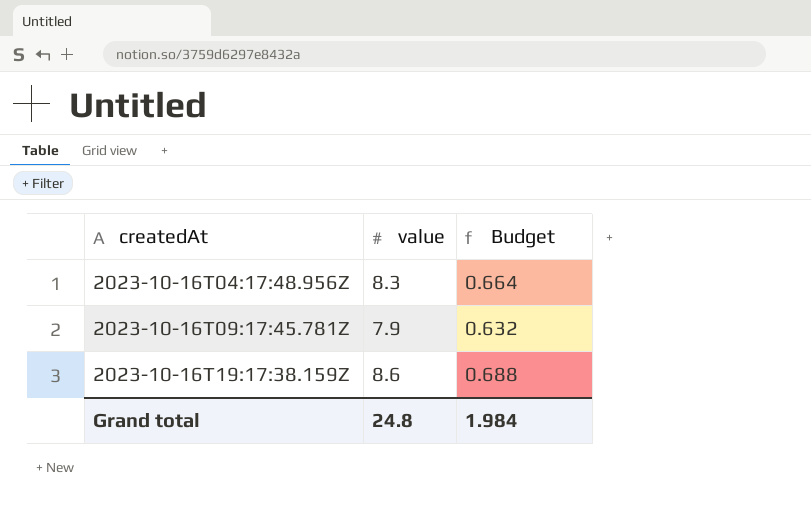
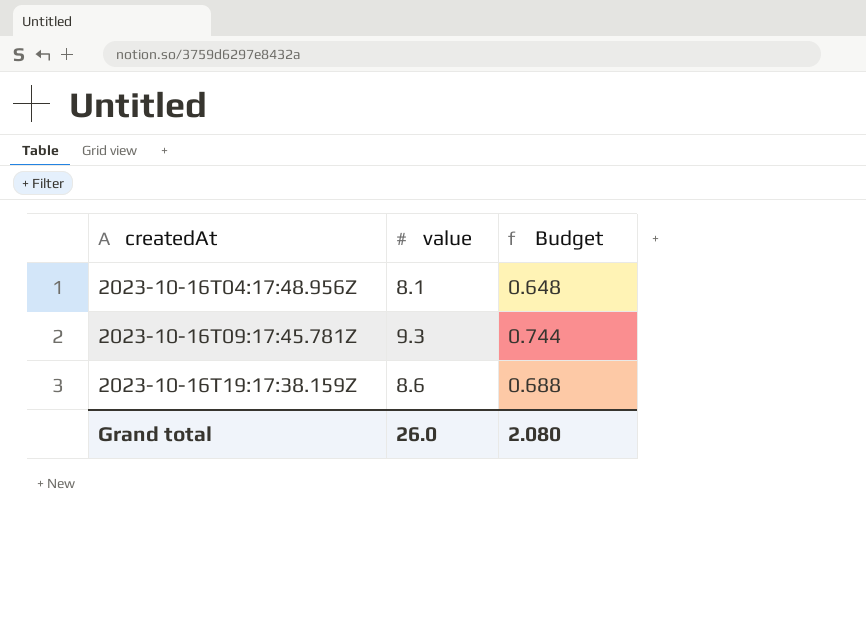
2023-10-16T04:17:48.956Z | value: 8.3 -> 8.1
2023-10-16T04:17:48.956Z | Budget: 0.664 -> 0.648
2023-10-16T09:17:45.781Z | value: 7.9 -> 9.3
2023-10-16T09:17:45.781Z | Budget: 0.632 -> 0.744
Grand total | value: 24.8 -> 26.0
Grand total | Budget: 1.984 -> 2.080

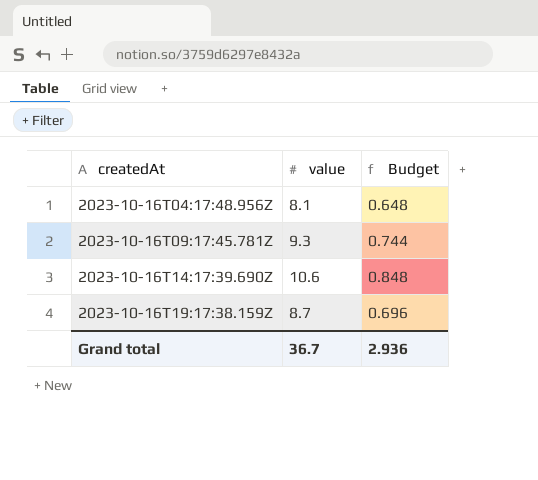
row 2023-10-16T14:17:39.690Z: none -> 10.6 | 0.848
2023-10-16T19:17:38.159Z | value: 8.6 -> 8.7
2023-10-16T19:17:38.159Z | Budget: 0.688 -> 0.696
Grand total | value: 26.0 -> 36.7
Grand total | Budget: 2.080 -> 2.936

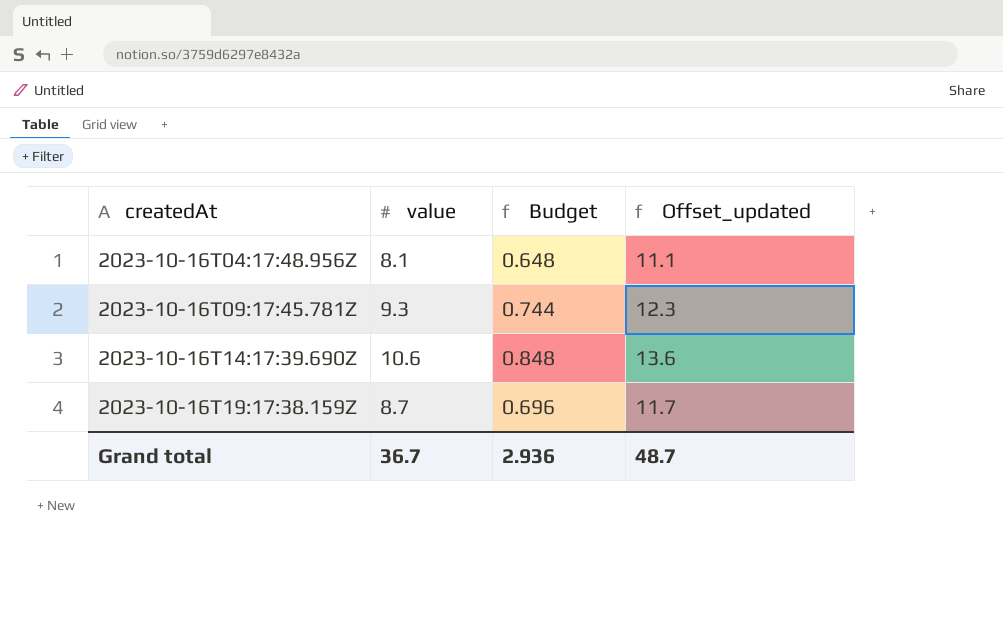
column Offset_updated | formula: none -> [value] + 3

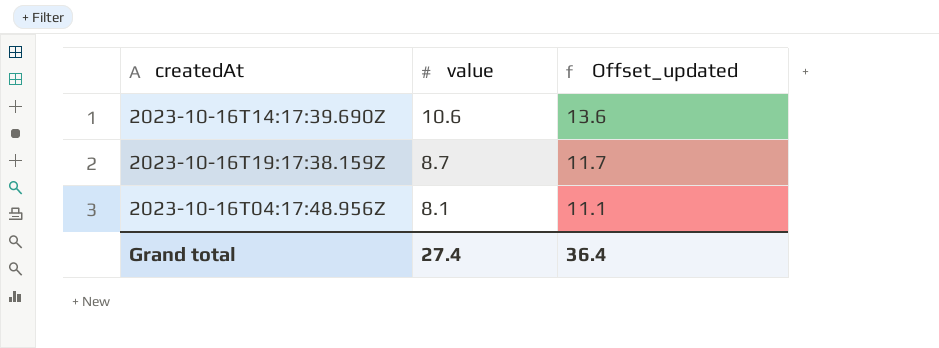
row order: createdAt ascending -> value descending
column Budget | formula: [value] * 0.08 -> none
row 2023-10-16T09:17:45.781Z: 9.3 | 0.744 | 12.3 -> none
Grand total | value: 36.7 -> 27.4
Grand total | Offset_updated: 48.7 -> 36.4

